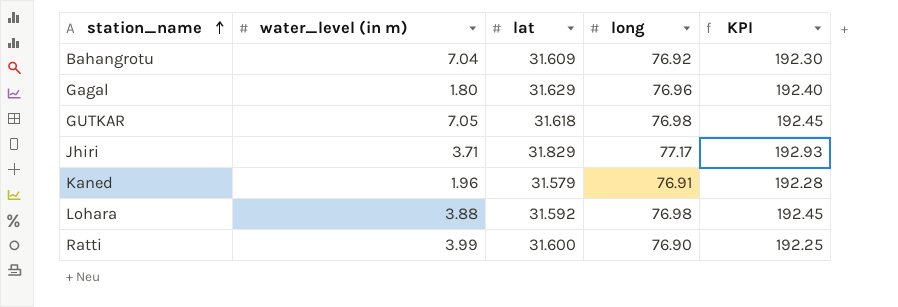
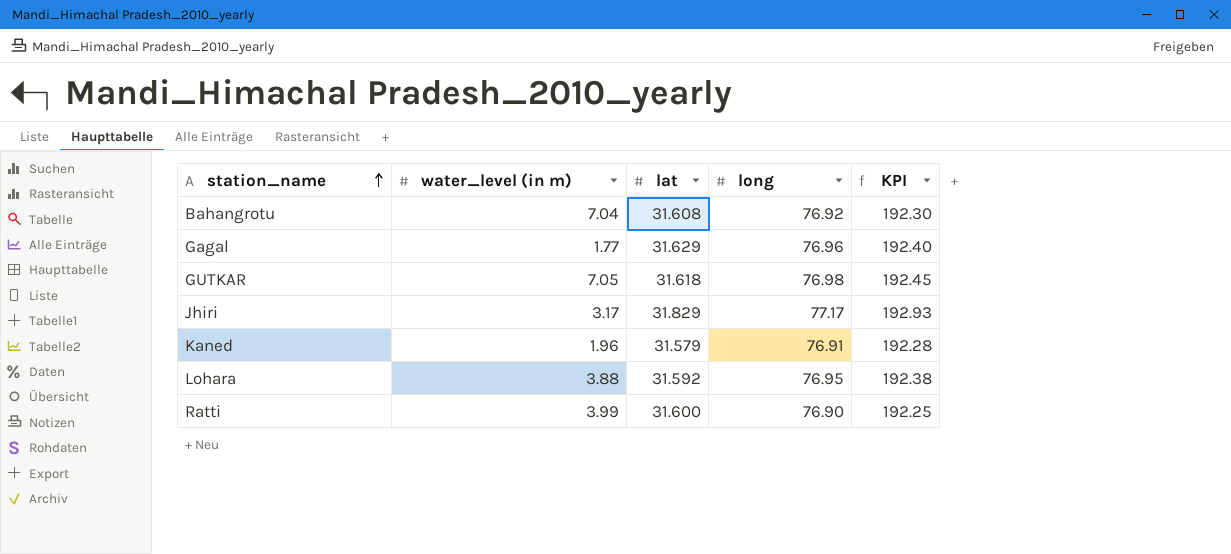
Bahangrotu | lat: 31.609 -> 31.608
Gagal | water_level (in m): 1.80 -> 1.77
Jhiri | water_level (in m): 3.71 -> 3.17
Lohara | long: 76.98 -> 76.95
Lohara | KPI: 192.45 -> 192.38

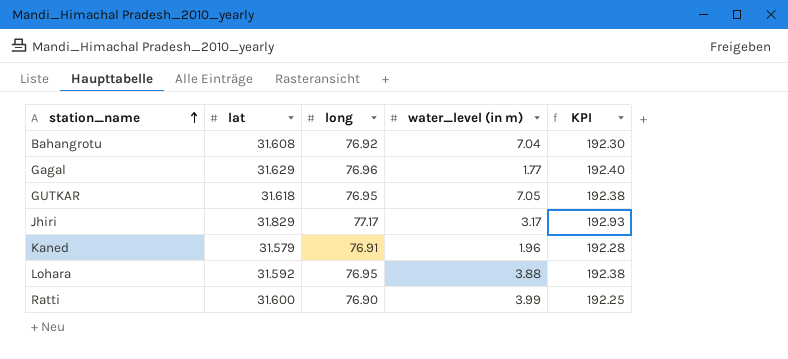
column water_level (in m) | position: 2 -> 4
GUTKAR | long: 76.98 -> 76.95
GUTKAR | KPI: 192.45 -> 192.38

